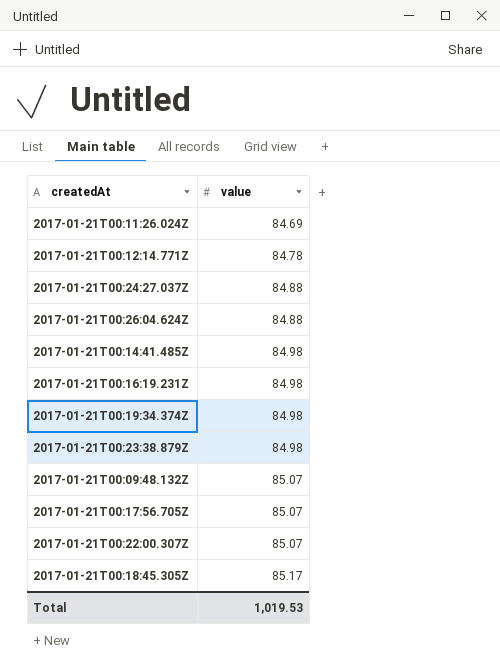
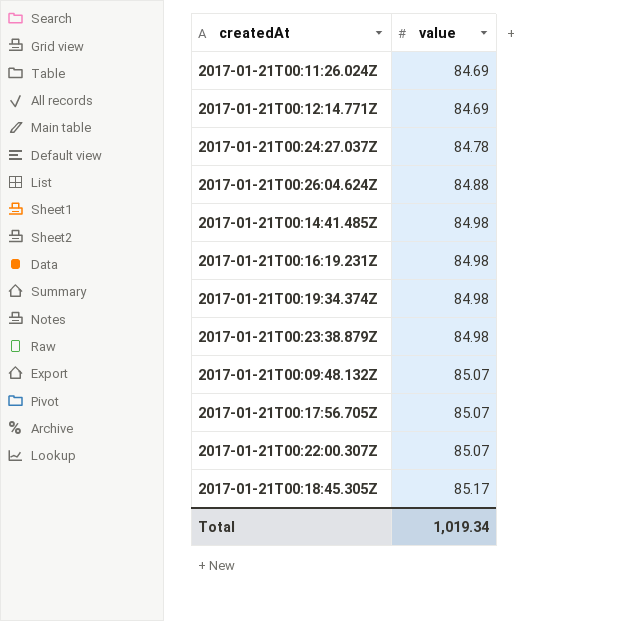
2017-01-21T00:12:14.771Z | value: 84.78 -> 84.69
2017-01-21T00:24:27.037Z | value: 84.88 -> 84.78
Total | value: 1,019.53 -> 1,019.34

